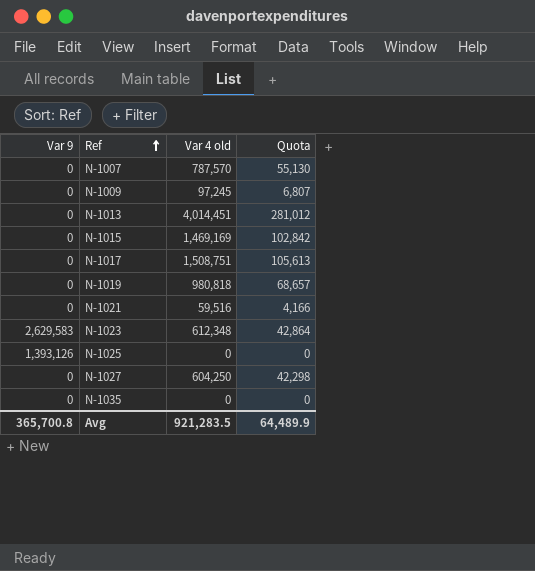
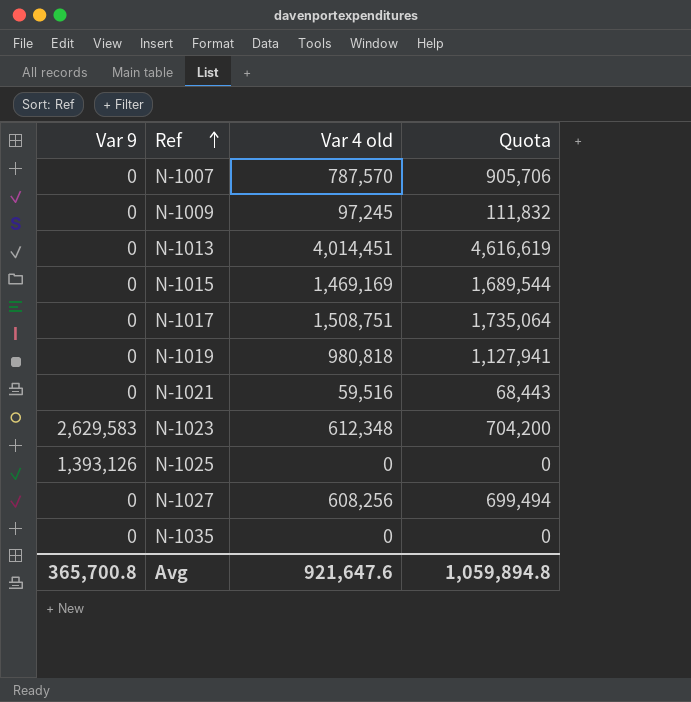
column Quota | formula: [Var 4 old] * 0.07 -> [Var 4 old] * 1.15
N-1027 | Var 4 old: 604,250 -> 608,256
Avg | Var 4 old: 921,283.5 -> 921,647.6
Avg | Quota: 64,489.9 -> 1,059,894.8

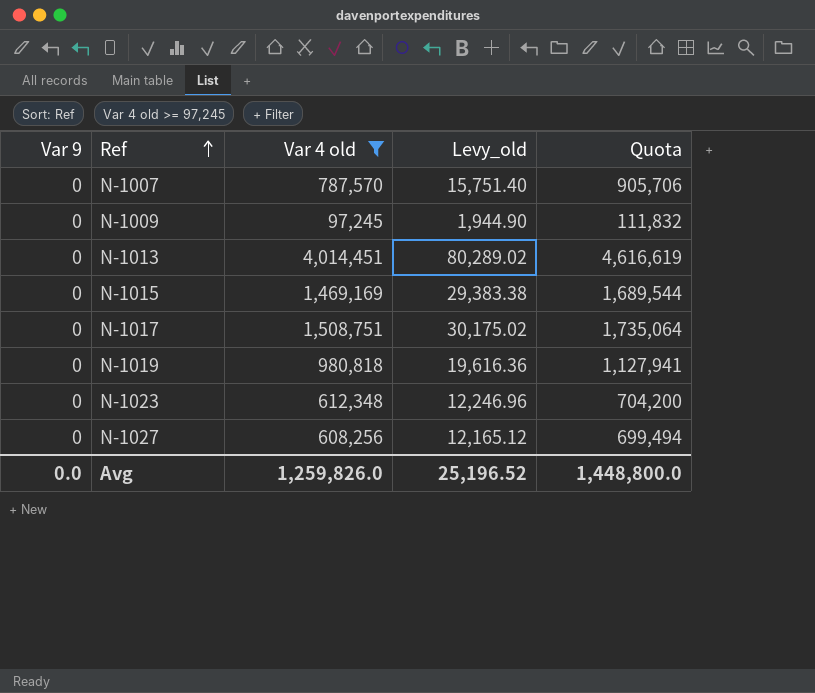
filter: none -> Var 4 old >= 97,245
column Levy_old | formula: none -> [Var 4 old] * 0.02
N-1023 | Var 9: 2,629,583 -> 0
Avg | Var 9: 365,700.8 -> 0.0
Avg | Var 4 old: 921,647.6 -> 1,259,826.0
Avg | Quota: 1,059,894.8 -> 1,448,800.0

